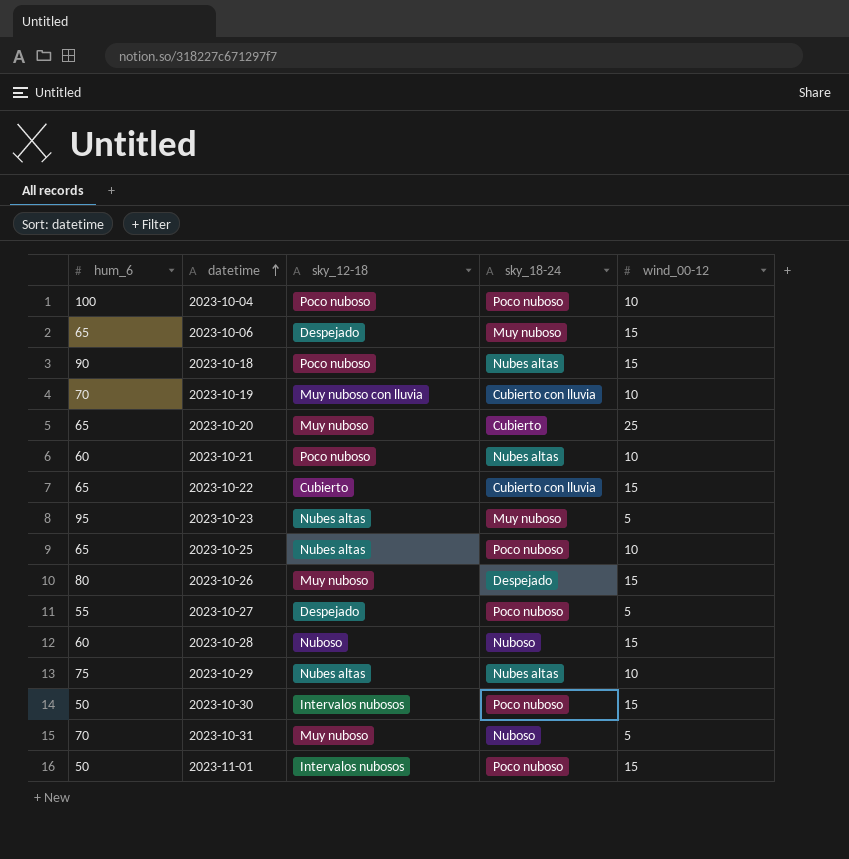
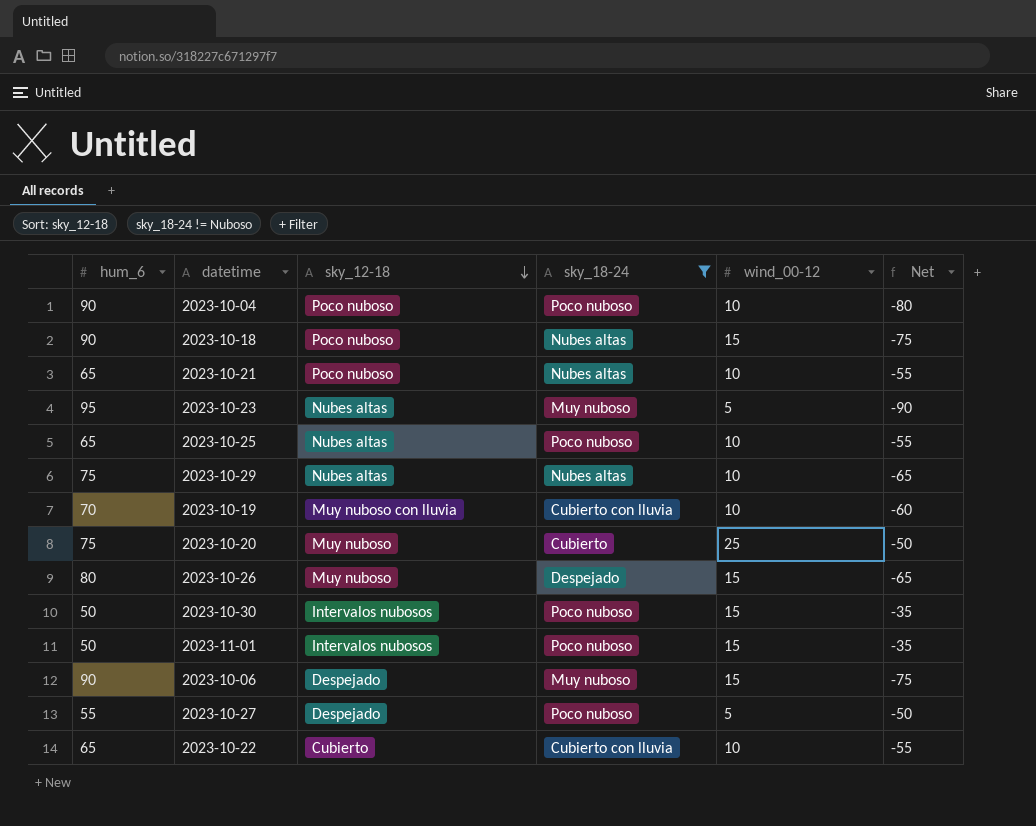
filter: none -> sky_18-24 != Nuboso
row order: datetime ascending -> sky_12-18 descending
column Net | formula: none -> [wind_00-12] - [hum_6]
2023-10-04 | hum_6: 100 -> 90
2023-10-21 | hum_6: 60 -> 65
2023-10-20 | hum_6: 65 -> 75
2023-10-06 | hum_6: 65 -> 90
2023-10-22 | wind_00-12: 15 -> 10

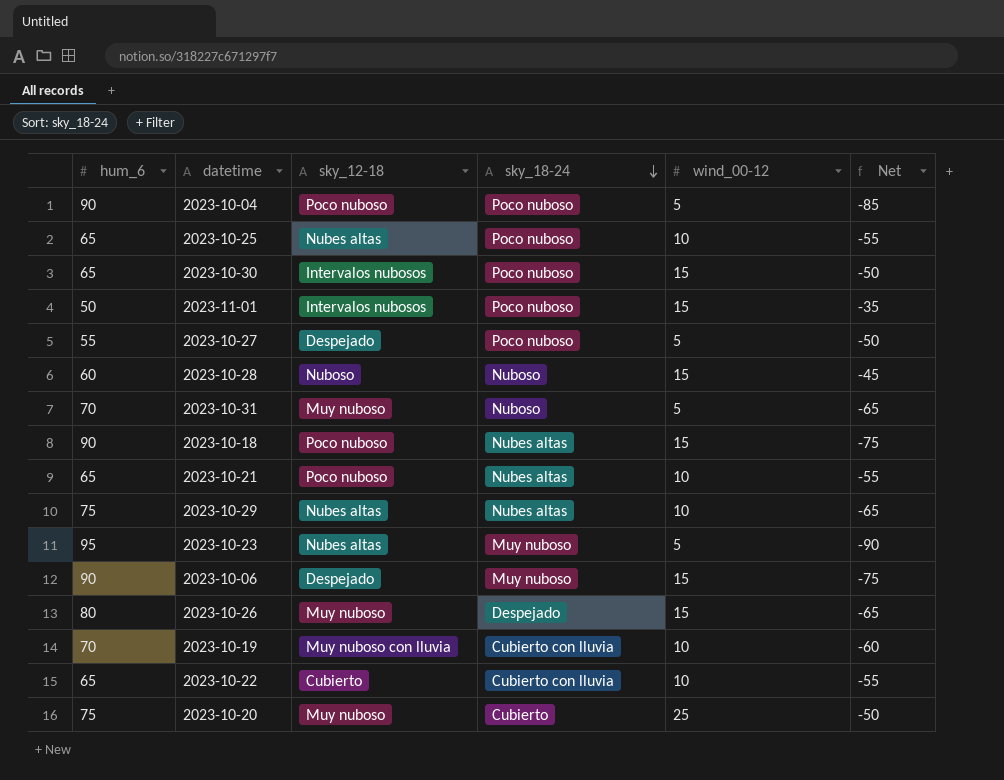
filter: sky_18-24 != Nuboso -> none
row order: sky_12-18 descending -> sky_18-24 descending
2023-10-04 | wind_00-12: 10 -> 5
2023-10-04 | Net: -80 -> -85
2023-10-30 | hum_6: 50 -> 65
2023-10-30 | Net: -35 -> -50

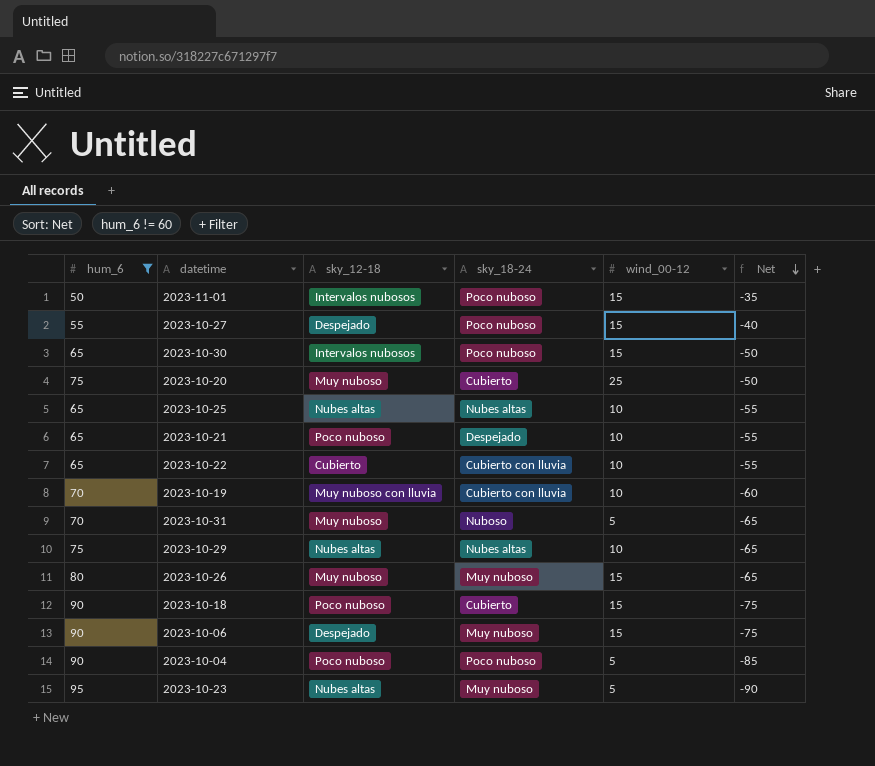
filter: none -> hum_6 != 60
row order: sky_18-24 descending -> Net descending
2023-10-27 | wind_00-12: 5 -> 15
2023-10-27 | Net: -50 -> -40
2023-10-25 | sky_18-24: Poco nuboso -> Nubes altas
2023-10-21 | sky_18-24: Nubes altas -> Despejado
2023-10-26 | sky_18-24: Despejado -> Muy nuboso
2023-10-18 | sky_18-24: Nubes altas -> Cubierto

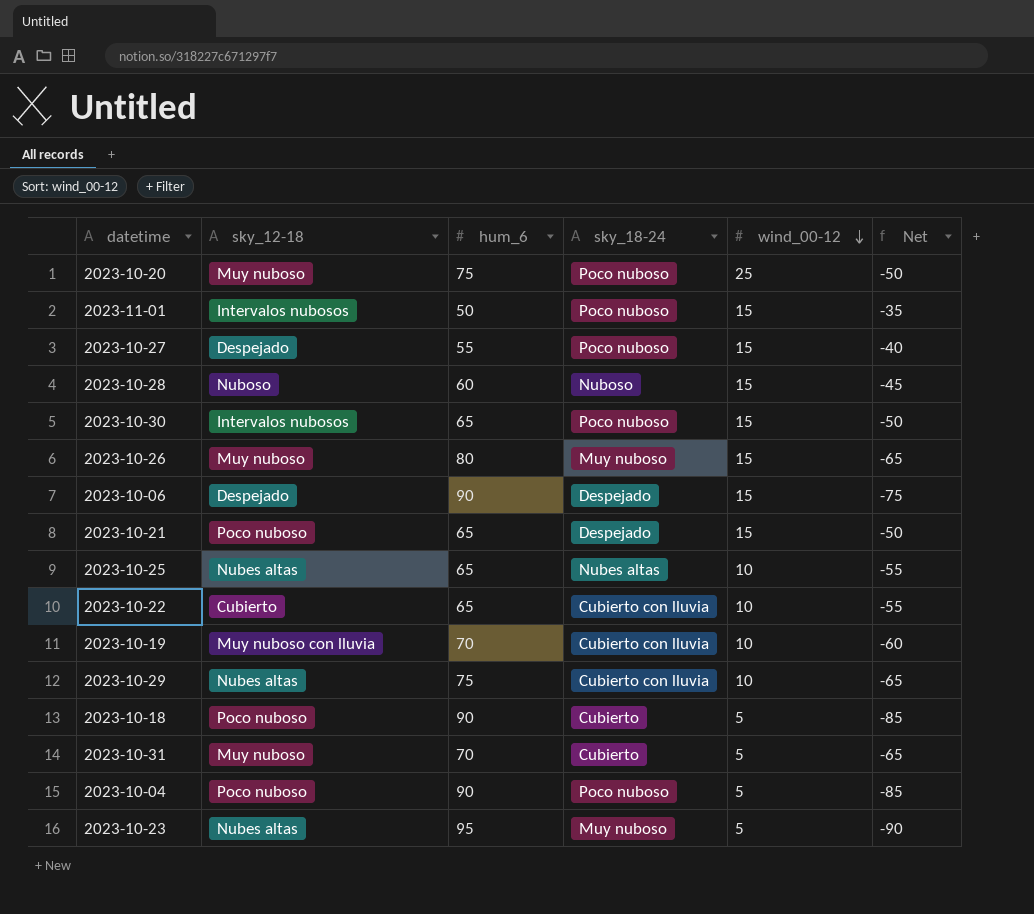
filter: hum_6 != 60 -> none
row order: Net descending -> wind_00-12 descending
column hum_6 | position: 1 -> 3
2023-10-20 | sky_18-24: Cubierto -> Poco nuboso
2023-10-06 | sky_18-24: Muy nuboso -> Despejado
2023-10-21 | wind_00-12: 10 -> 15
2023-10-21 | Net: -55 -> -50
2023-10-29 | sky_18-24: Nubes altas -> Cubierto con lluvia
2023-10-18 | wind_00-12: 15 -> 5
2023-10-18 | Net: -75 -> -85
2023-10-31 | sky_18-24: Nuboso -> Cubierto

